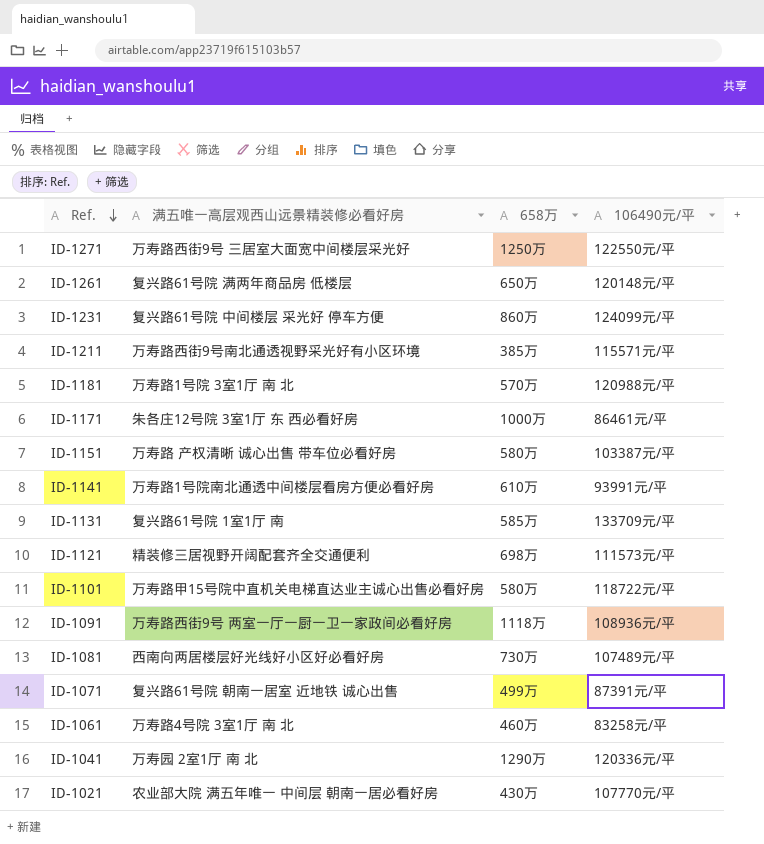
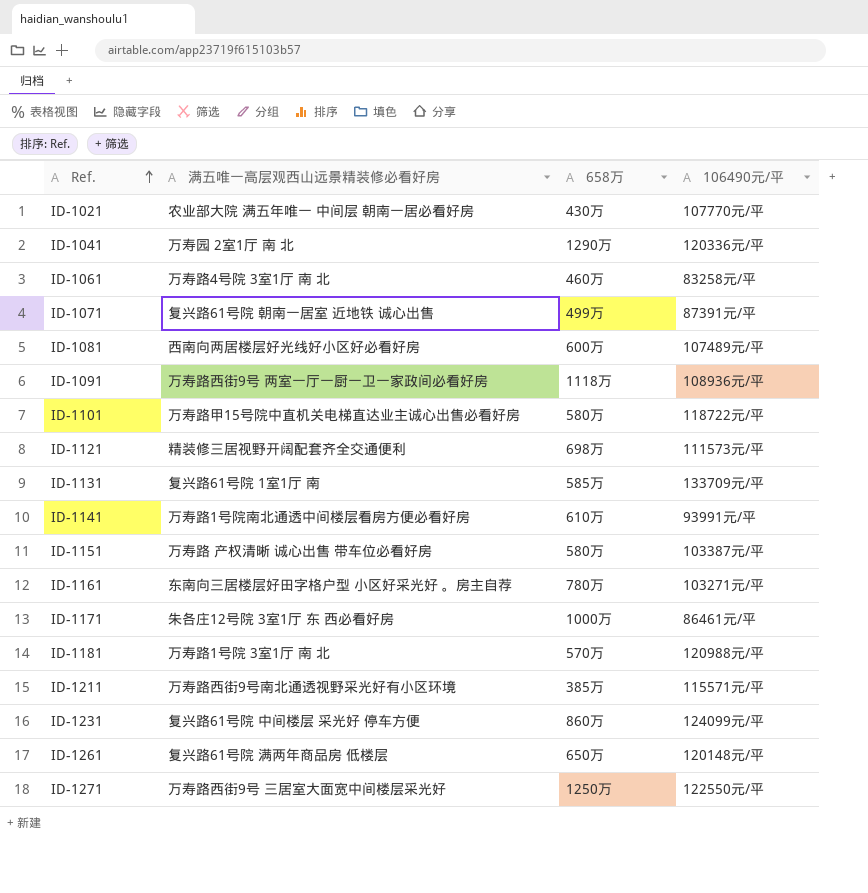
row order: Ref. descending -> Ref. ascending
ID-1081 | 658万: 730万 -> 600万
row ID-1161: none -> 东南向三居楼层好田字格户型 小区好采光好 。房主自荐 | 780万 | 103271元/平

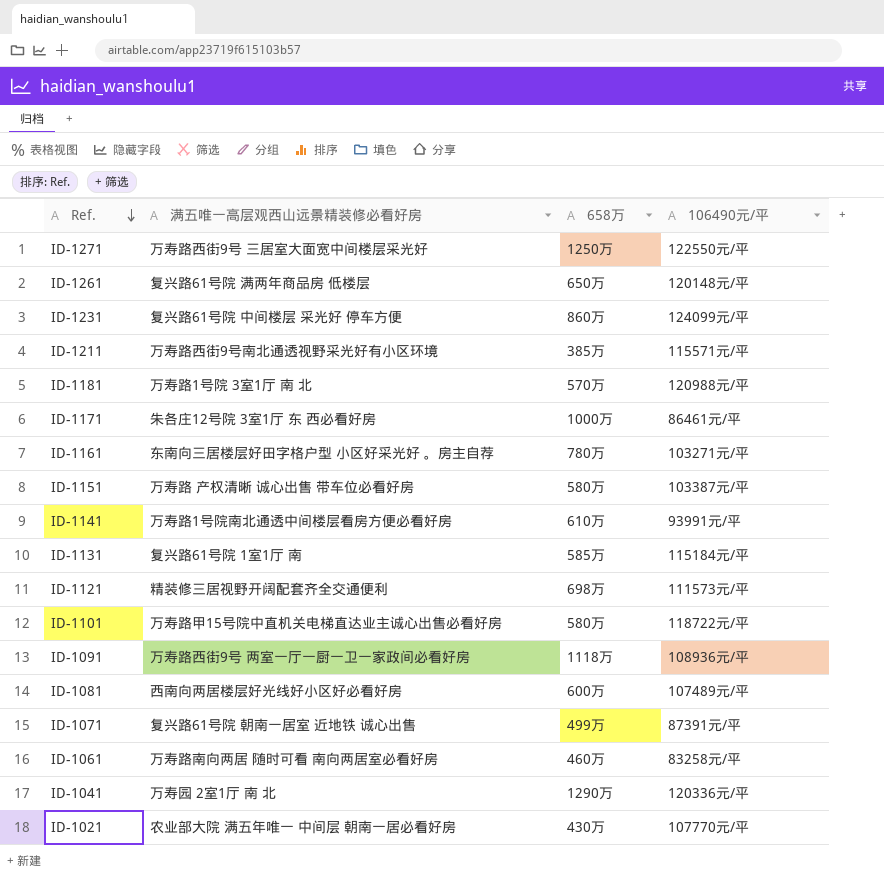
row order: Ref. ascending -> Ref. descending
ID-1131 | 106490元/平: 133709元/平 -> 115184元/平
ID-1061 | 满五唯一高层观西山远景精装修必看好房: 万寿路4号院 3室1厅 南 北 -> 万寿路南向两居 随时可看 南向两居室必看好房

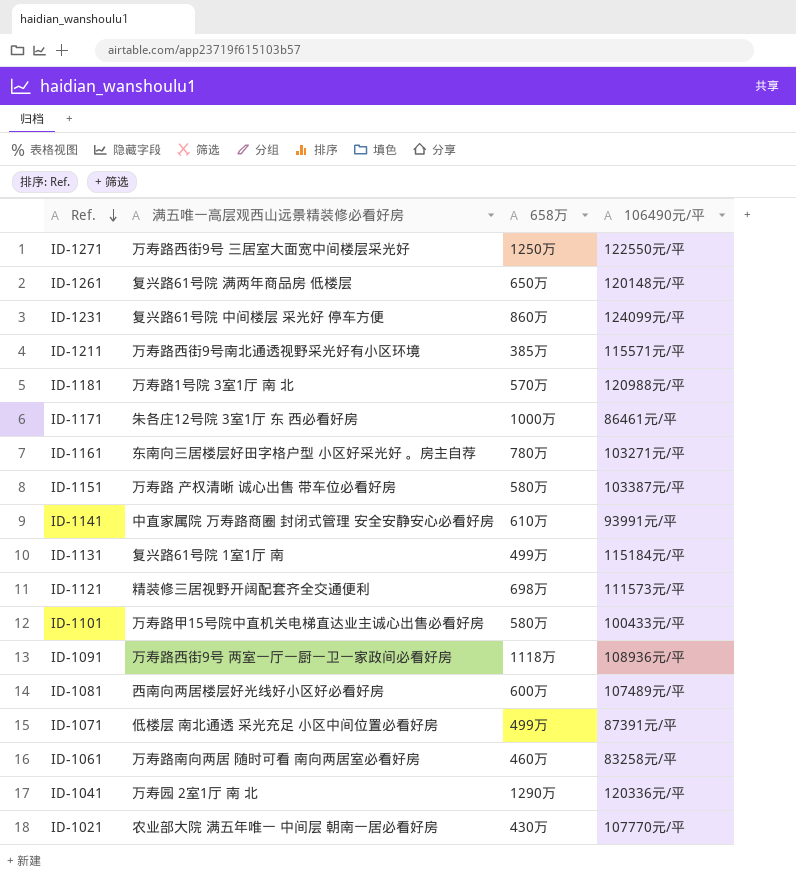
ID-1141 | 满五唯一高层观西山远景精装修必看好房: 万寿路1号院南北通透中间楼层看房方便必看好房 -> 中直家属院 万寿路商圈 封闭式管理 安全安静安心必看好房
ID-1131 | 658万: 585万 -> 499万
ID-1101 | 106490元/平: 118722元/平 -> 100433元/平
ID-1071 | 满五唯一高层观西山远景精装修必看好房: 复兴路61号院 朝南一居室 近地铁 诚心出售 -> 低楼层 南北通透 采光充足 小区中间位置必看好房

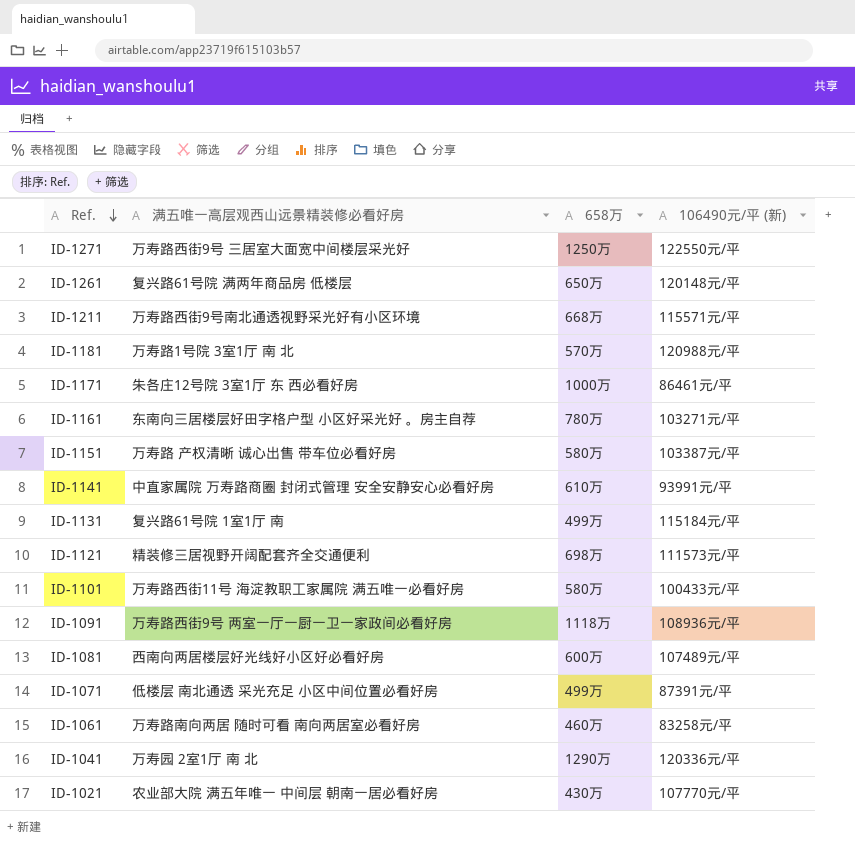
column name: 106490元/平 -> 106490元/平 (新)
row ID-1231: 复兴路61号院 中间楼层 采光好 停车方便 | 860万 | 124099元/平 -> none
ID-1211 | 658万: 385万 -> 668万
ID-1101 | 满五唯一高层观西山远景精装修必看好房: 万寿路甲15号院中直机关电梯直达业主诚心出售必看好房 -> 万寿路西街11号 海淀教职工家属院 满五唯一必看好房

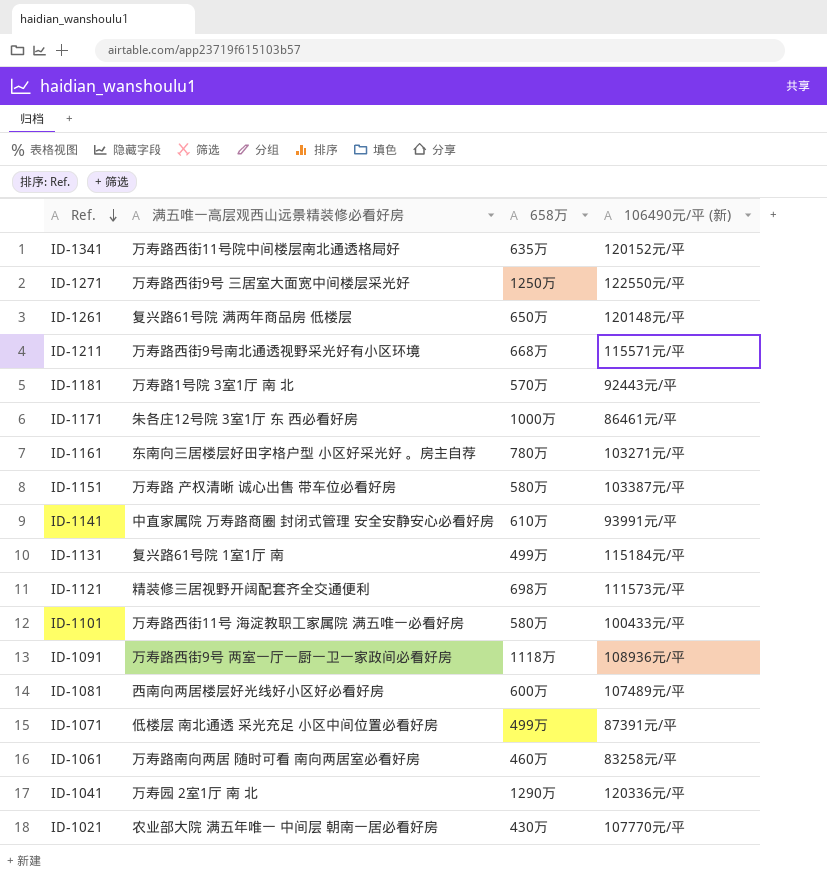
row ID-1341: none -> 万寿路西街11号院中间楼层南北通透格局好 | 635万 | 120152元/平
ID-1181 | 106490元/平 (新): 120988元/平 -> 92443元/平

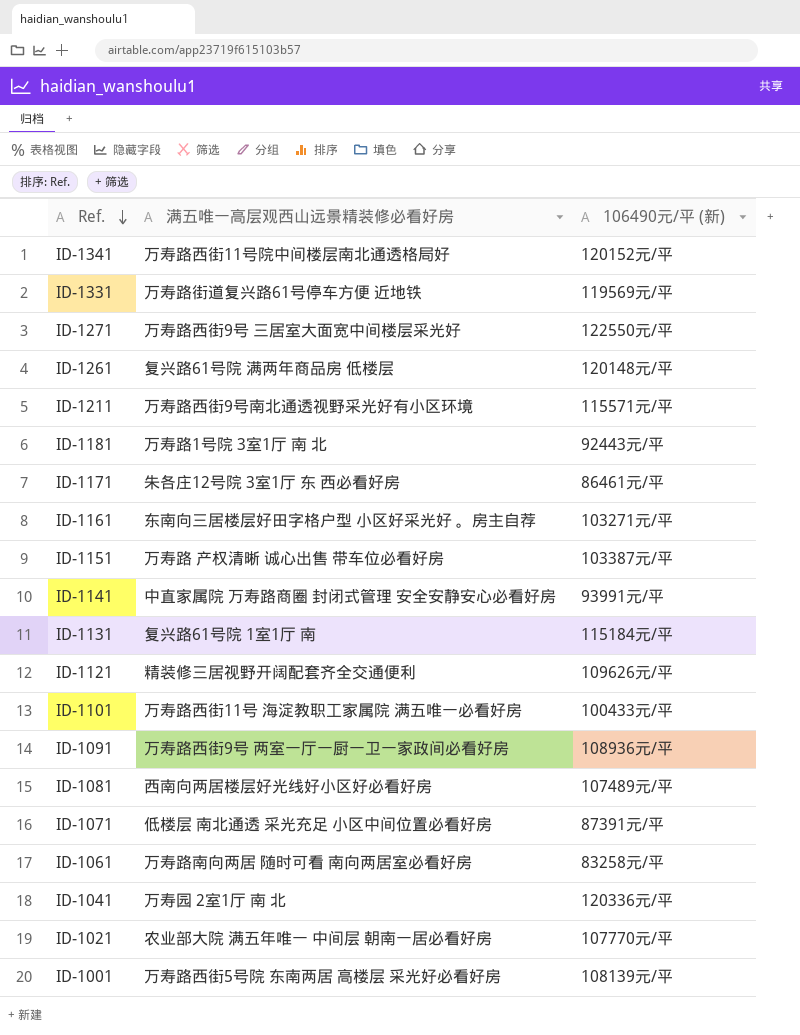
column 658万 | position: 3 -> none
row ID-1331: none -> 万寿路街道复兴路61号停车方便 近地铁 | 119569元/平
ID-1121 | 106490元/平 (新): 111573元/平 -> 109626元/平
row ID-1001: none -> 万寿路西街5号院 东南两居 高楼层 采光好必看好房 | 108139元/平

